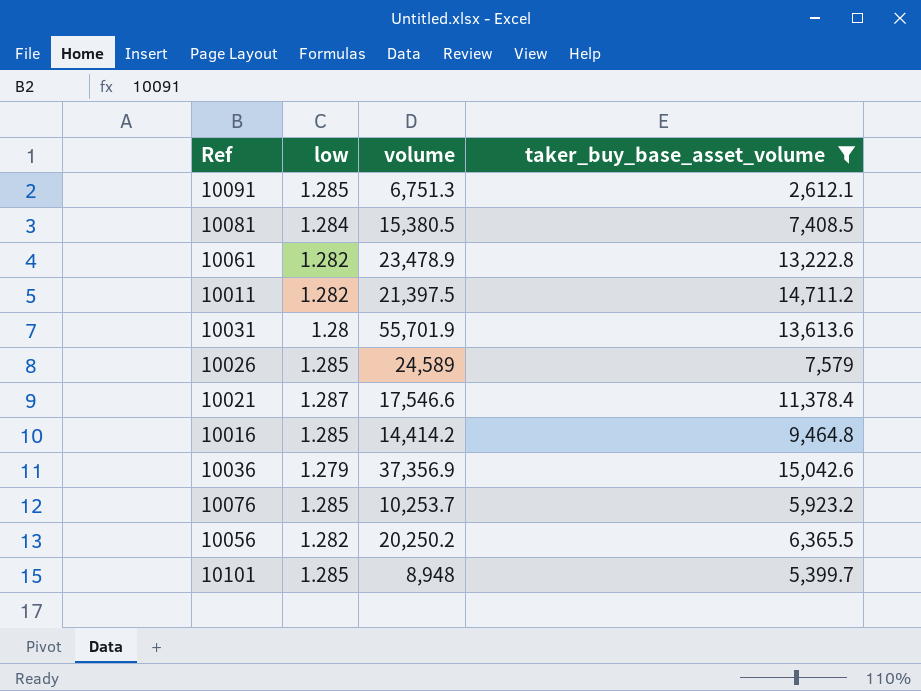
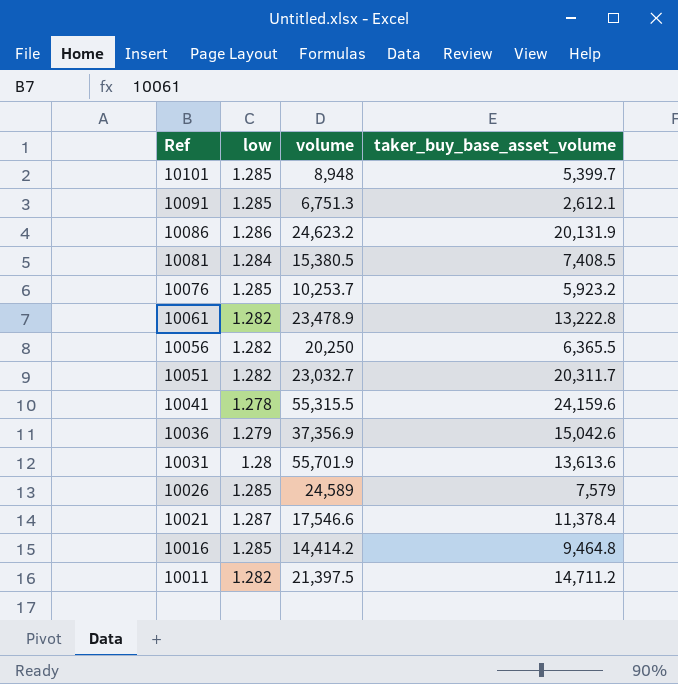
filter: taker_buy_base_asset_volume <= 15,042.6 -> none
row order: none -> Ref descending
10056 | volume: 20,250.2 -> 20,250

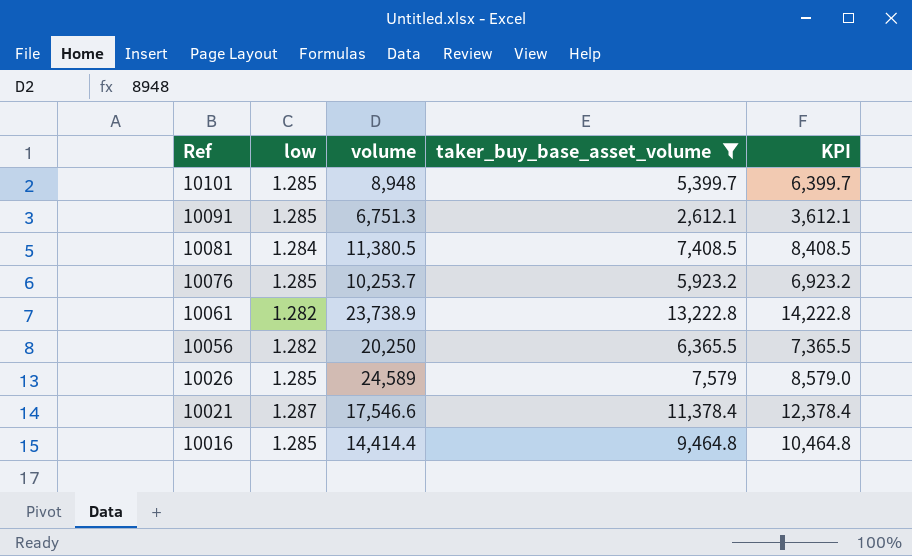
filter: none -> taker_buy_base_asset_volume <= 13,222.8
column KPI | formula: none -> [taker_buy_base_asset_volume] + 1000
10081 | volume: 15,380.5 -> 11,380.5
10061 | volume: 23,478.9 -> 23,738.9
10016 | volume: 14,414.2 -> 14,414.4

